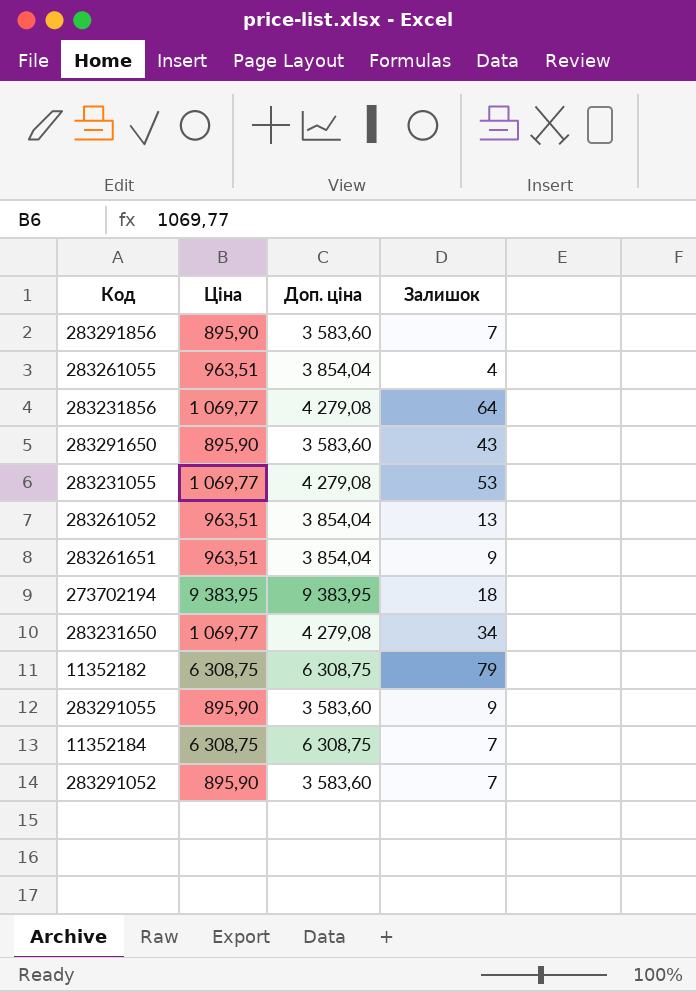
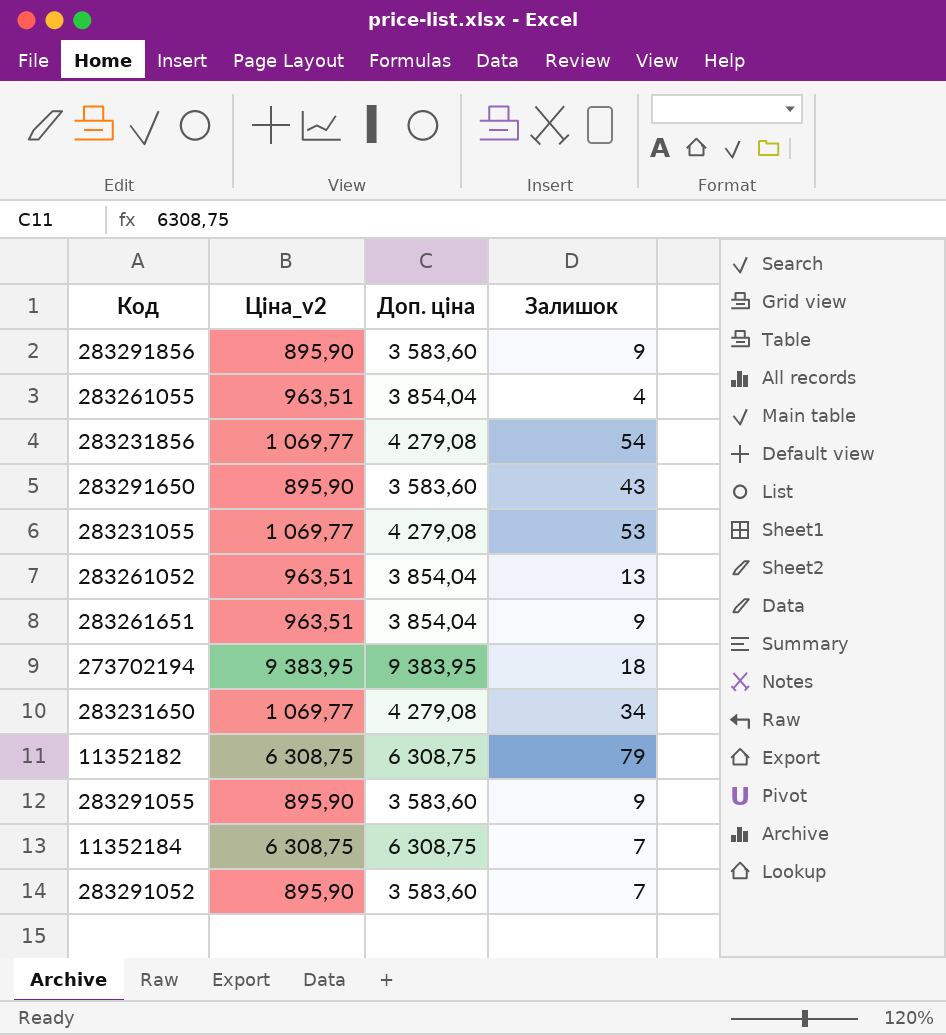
column name: Ціна -> Ціна_v2
283291856 | Залишок: 7 -> 9
283231856 | Залишок: 64 -> 54

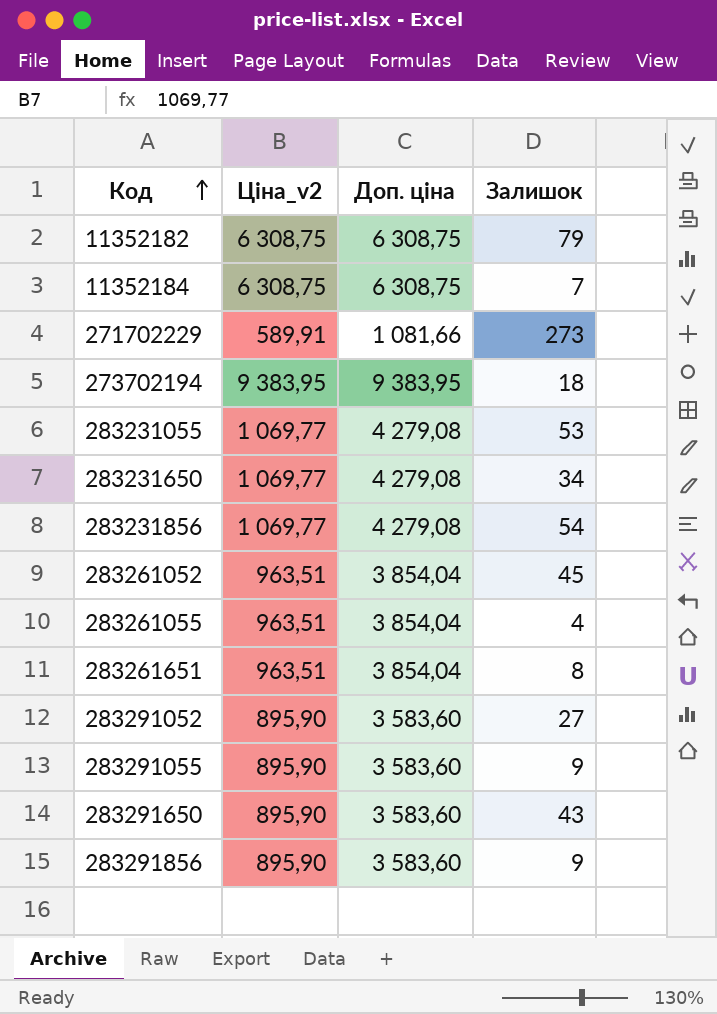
row order: none -> Код ascending
row 271702229: none -> 589,91 | 1 081,66 | 273
283261052 | Залишок: 13 -> 45
283261651 | Залишок: 9 -> 8
283291052 | Залишок: 7 -> 27

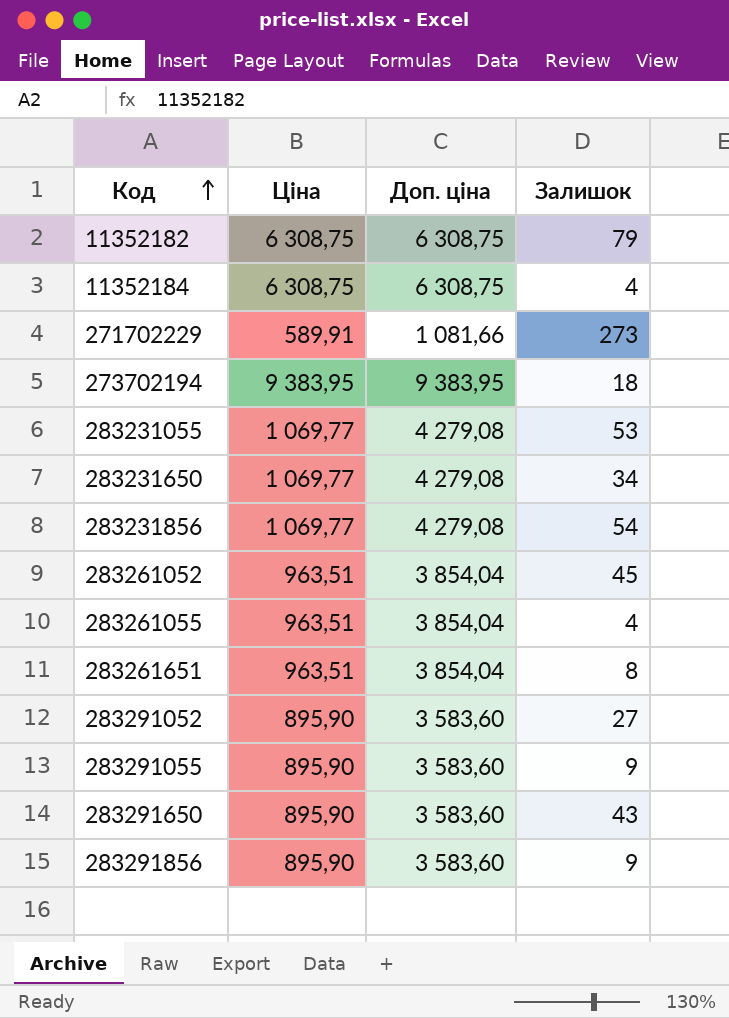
column name: Ціна_v2 -> Ціна
11352184 | Залишок: 7 -> 4

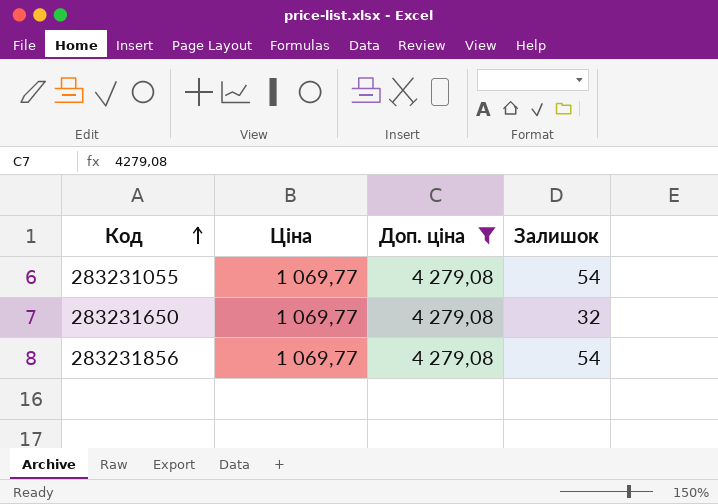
filter: none -> Доп. ціна = 4 279,08
283231055 | Залишок: 53 -> 54
283231650 | Залишок: 34 -> 32

